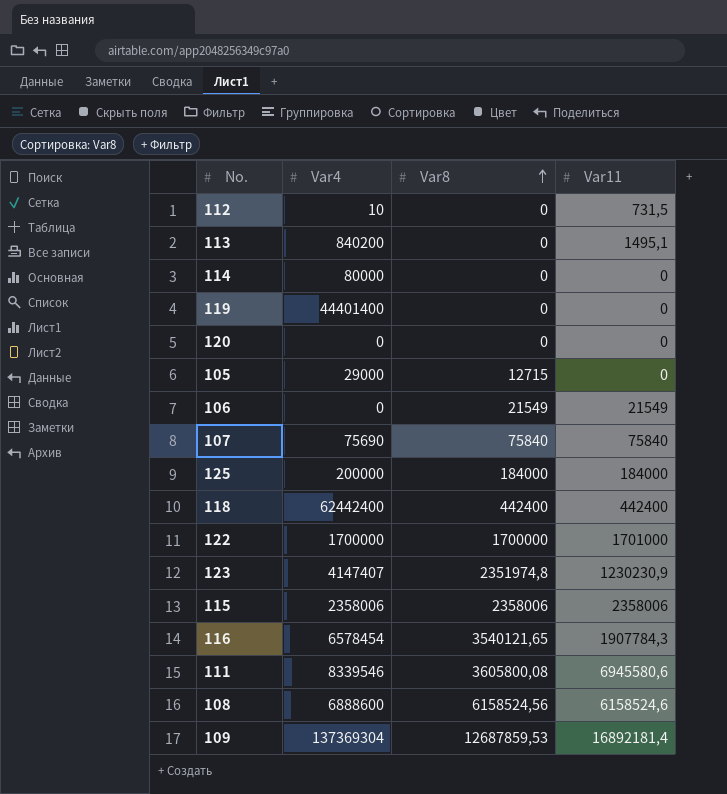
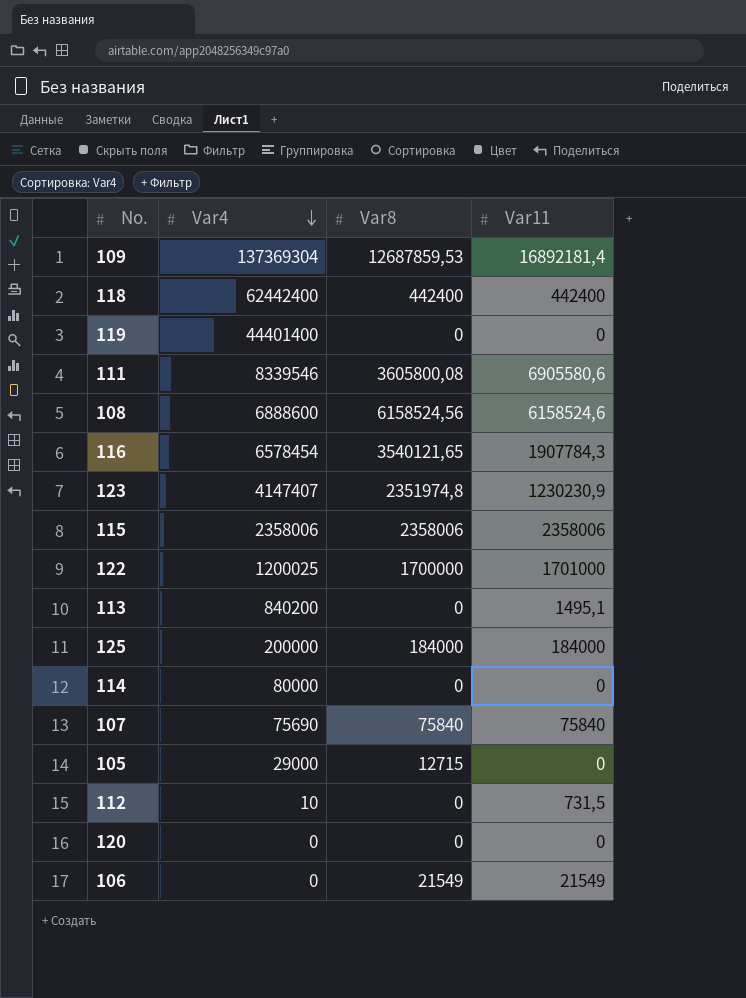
row order: Var8 ascending -> Var4 descending
111 | Var11: 6945580,6 -> 6905580,6
122 | Var4: 1700000 -> 1200025

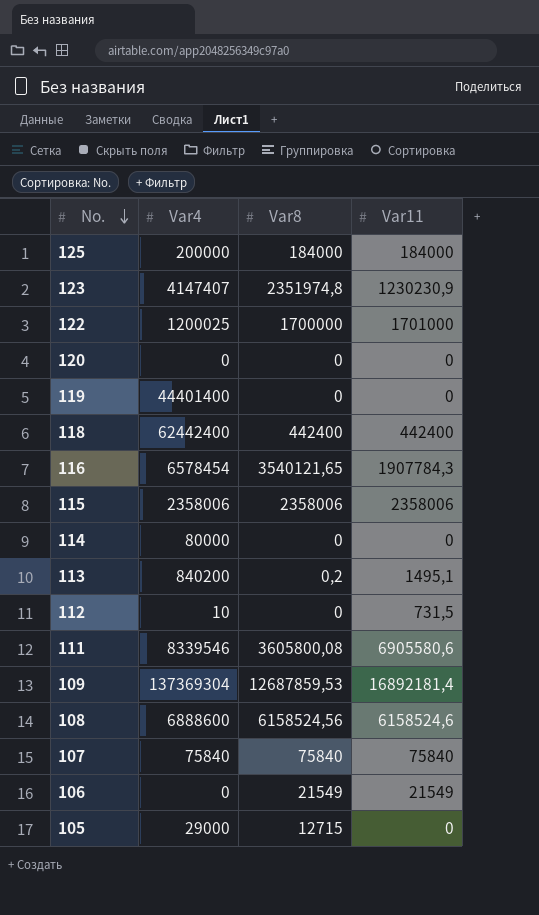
row order: Var4 descending -> No. descending
113 | Var8: 0 -> 0,2
107 | Var4: 75690 -> 75840

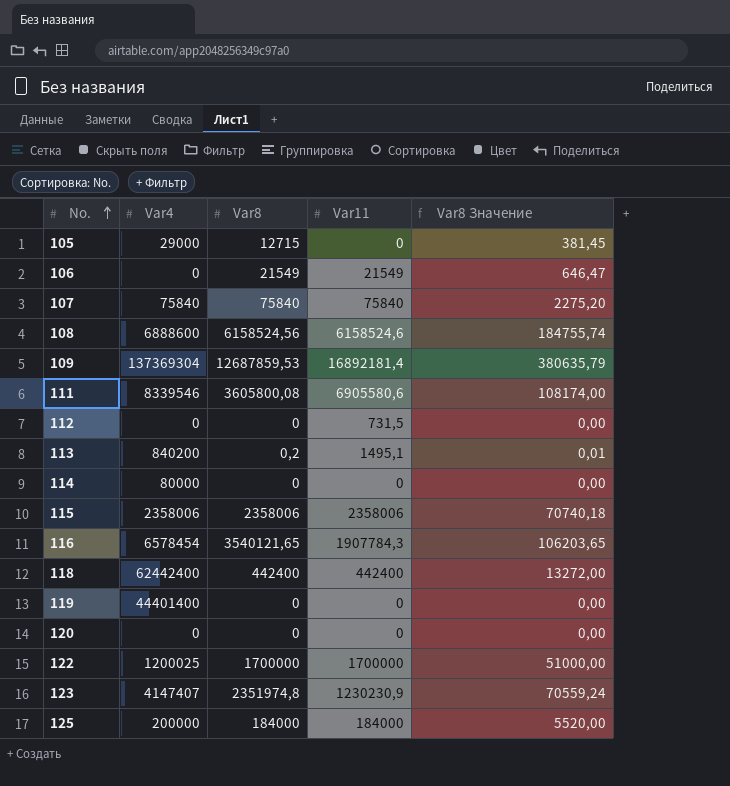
row order: No. descending -> No. ascending
column Var8 Значение | formula: none -> [Var8] * 0,03
112 | Var4: 10 -> 0
122 | Var11: 1701000 -> 1700000

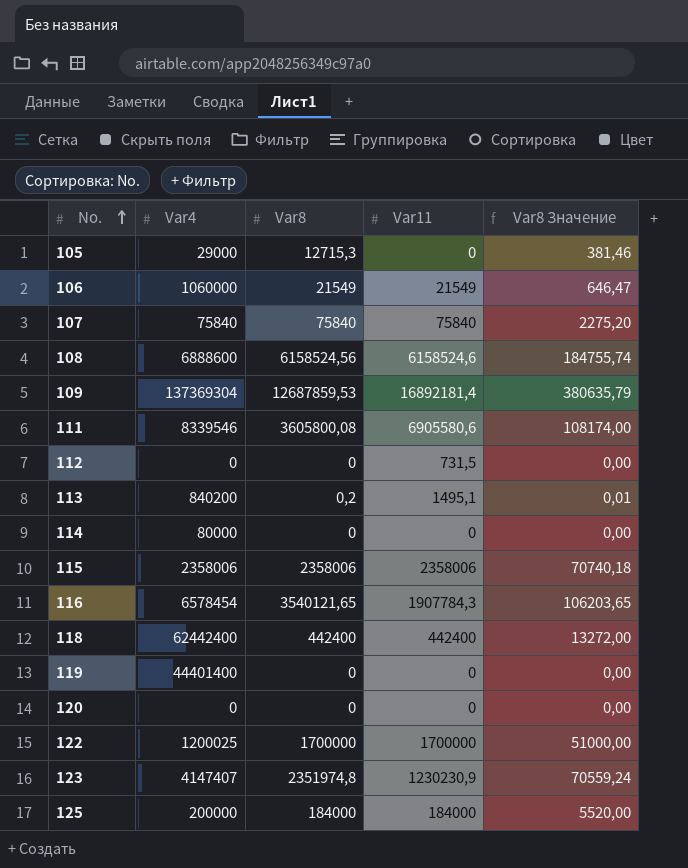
105 | Var8: 12715 -> 12715,3
105 | Var8 Значение: 381,45 -> 381,46
106 | Var4: 0 -> 1060000

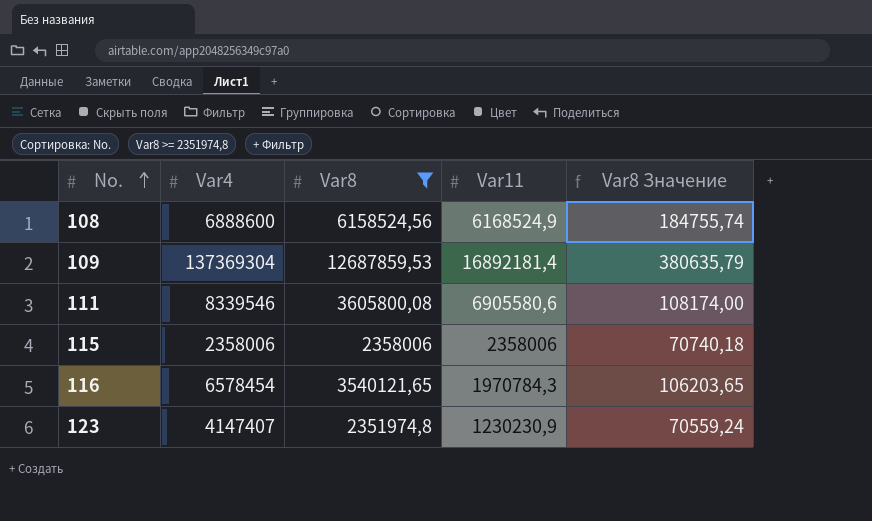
filter: none -> Var8 >= 2351974,8
108 | Var11: 6158524,6 -> 6168524,9
116 | Var11: 1907784,3 -> 1970784,3

